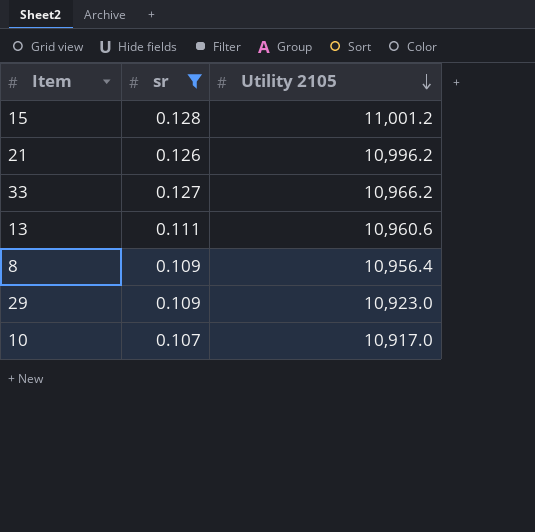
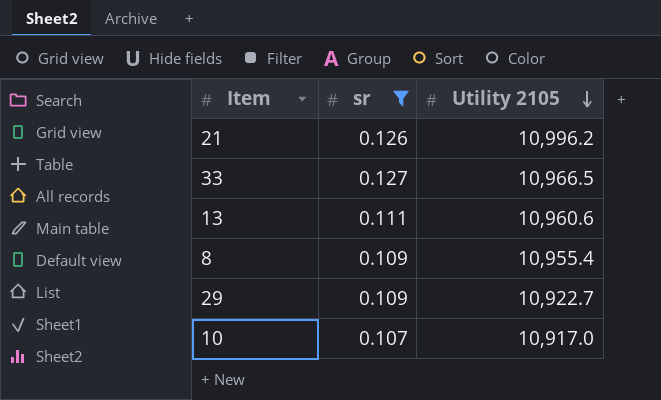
row 15: 0.128 | 11,001.2 -> none
33 | Utility 2105: 10,966.2 -> 10,966.5
8 | Utility 2105: 10,956.4 -> 10,955.4
29 | Utility 2105: 10,923.0 -> 10,922.7

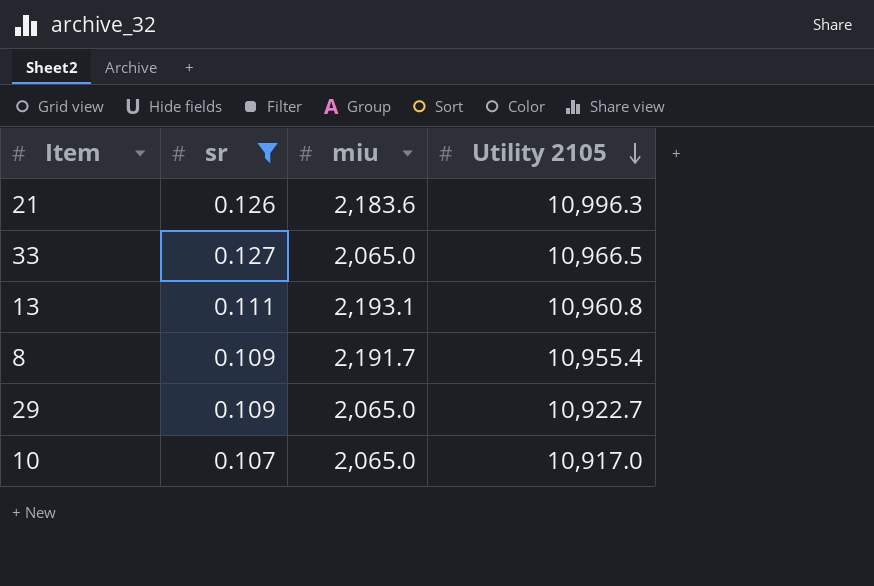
column miu | position: none -> 3
21 | Utility 2105: 10,996.2 -> 10,996.3
13 | Utility 2105: 10,960.6 -> 10,960.8

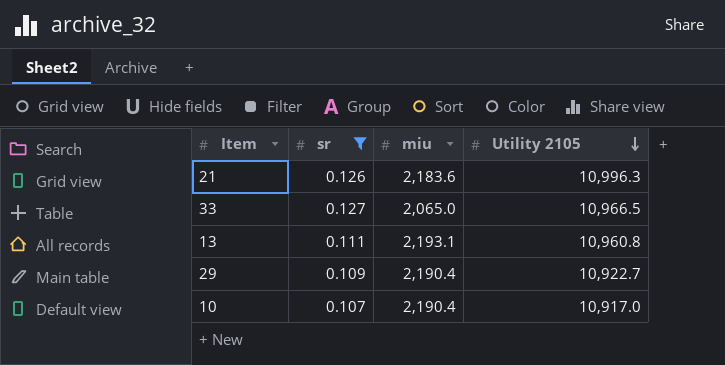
row 8: 0.109 | 2,191.7 | 10,955.4 -> none
29 | miu: 2,065.0 -> 2,190.4
10 | miu: 2,065.0 -> 2,190.4

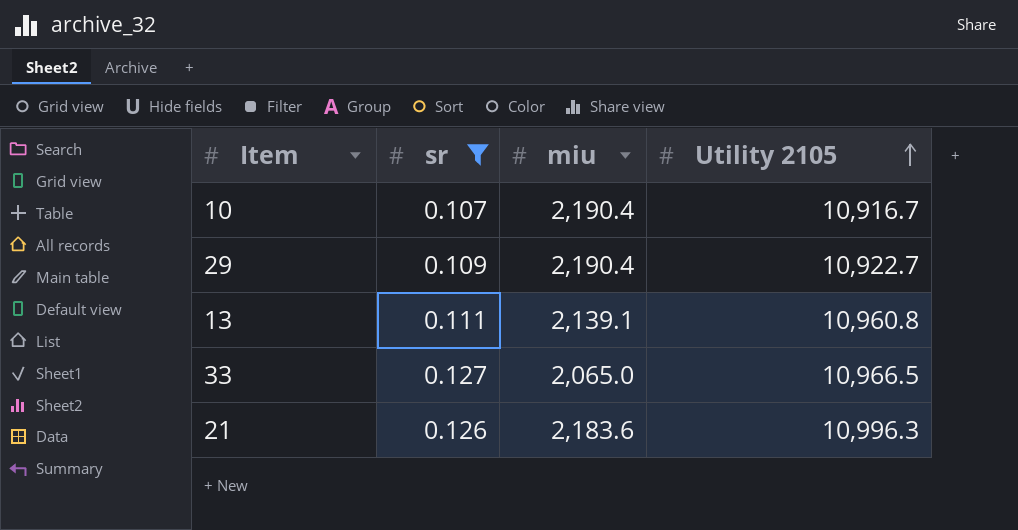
row order: Utility 2105 descending -> Utility 2105 ascending
10 | Utility 2105: 10,917.0 -> 10,916.7
13 | miu: 2,193.1 -> 2,139.1

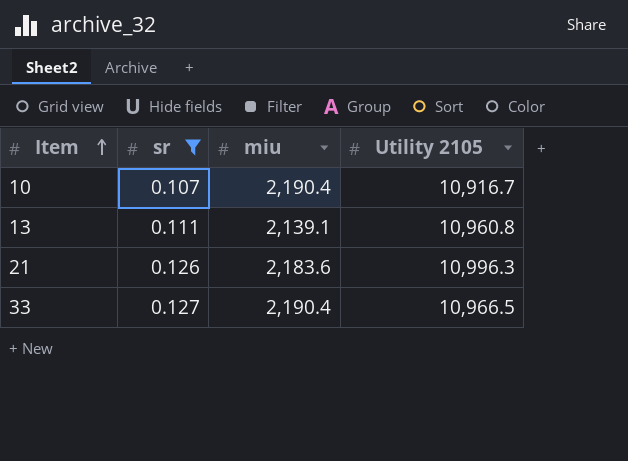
row order: Utility 2105 ascending -> Item ascending
row 29: 0.109 | 2,190.4 | 10,922.7 -> none
33 | miu: 2,065.0 -> 2,190.4

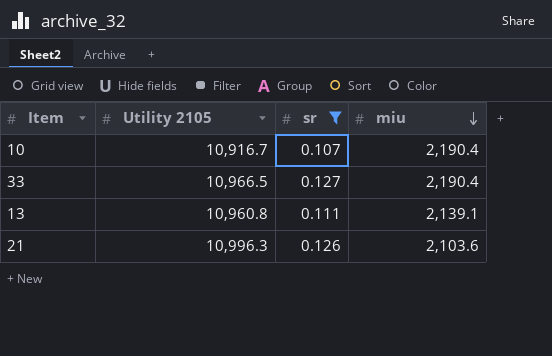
row order: Item ascending -> miu descending
column Utility 2105 | position: 4 -> 2
21 | miu: 2,183.6 -> 2,103.6

